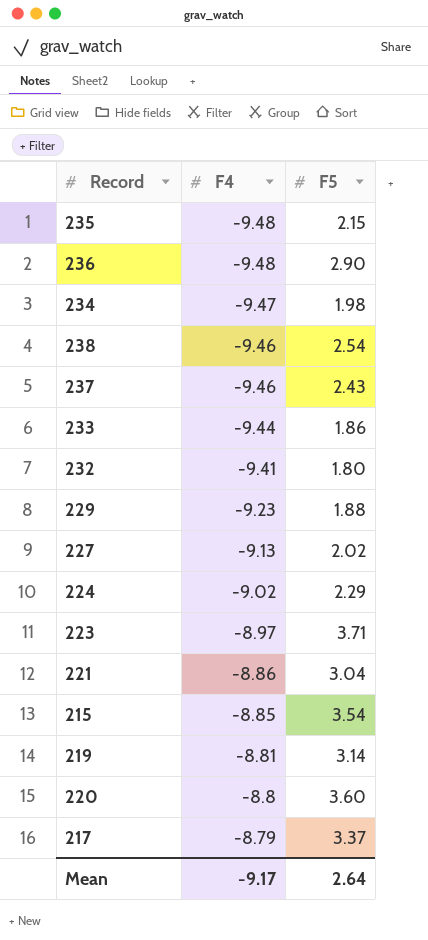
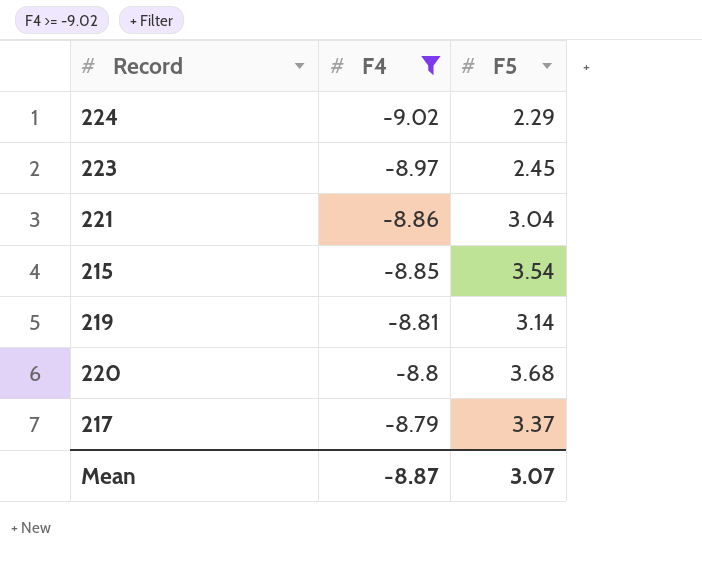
filter: none -> F4 >= -9.02
223 | F5: 3.71 -> 2.45
220 | F5: 3.60 -> 3.68
Mean | F4: -9.17 -> -8.87
Mean | F5: 2.64 -> 3.07

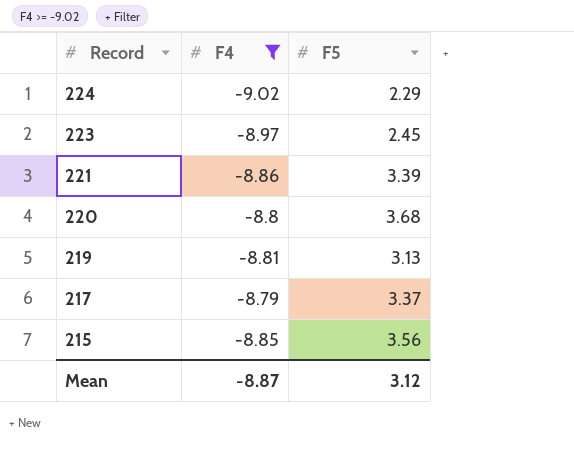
row order: F4 ascending -> Record descending
221 | F5: 3.04 -> 3.39
219 | F5: 3.14 -> 3.13
215 | F5: 3.54 -> 3.56
Mean | F5: 3.07 -> 3.12

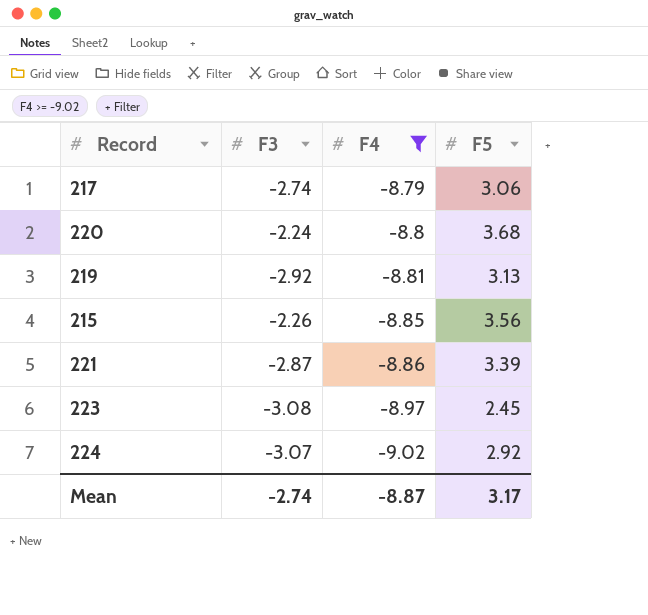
row order: Record descending -> F4 descending
column F3 | position: none -> 2
217 | F5: 3.37 -> 3.06
224 | F5: 2.29 -> 2.92
Mean | F5: 3.12 -> 3.17

